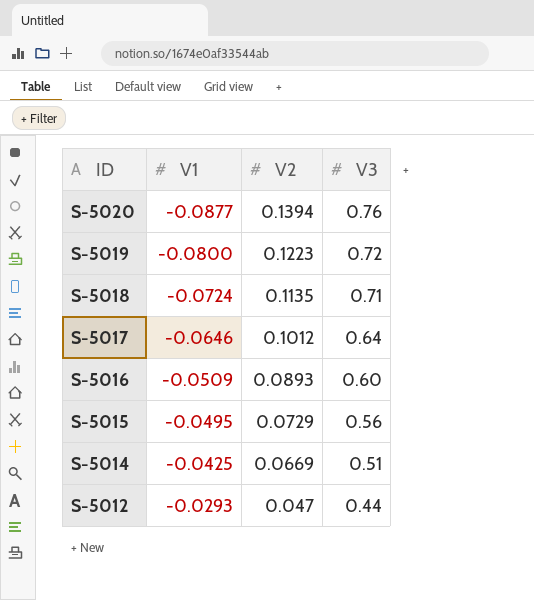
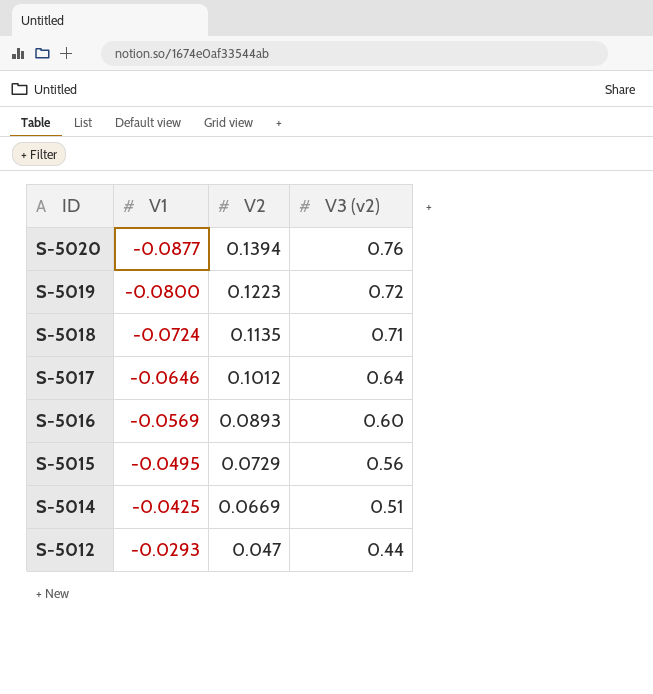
column name: V3 -> V3 (v2)
S-5016 | V1: -0.0509 -> -0.0569

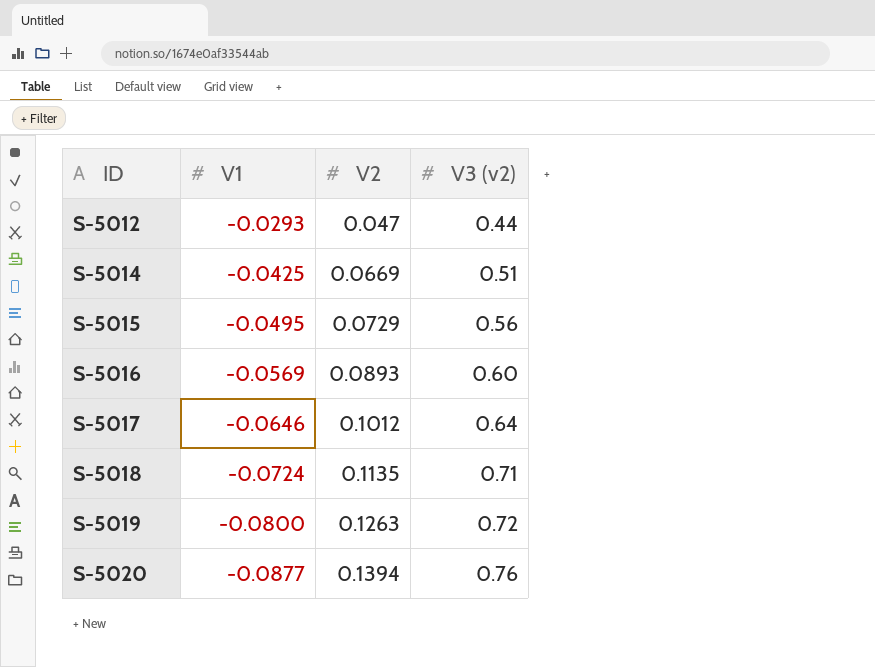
row order: ID descending -> ID ascending
S-5019 | V2: 0.1223 -> 0.1263

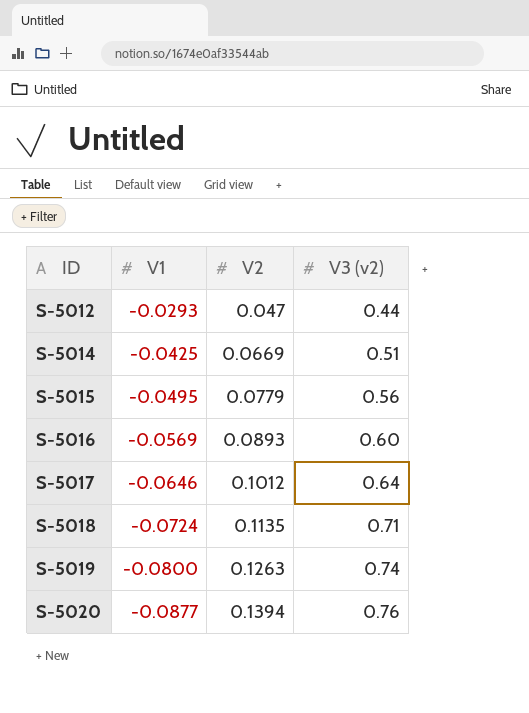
S-5015 | V2: 0.0729 -> 0.0779
S-5019 | V3 (v2): 0.72 -> 0.74

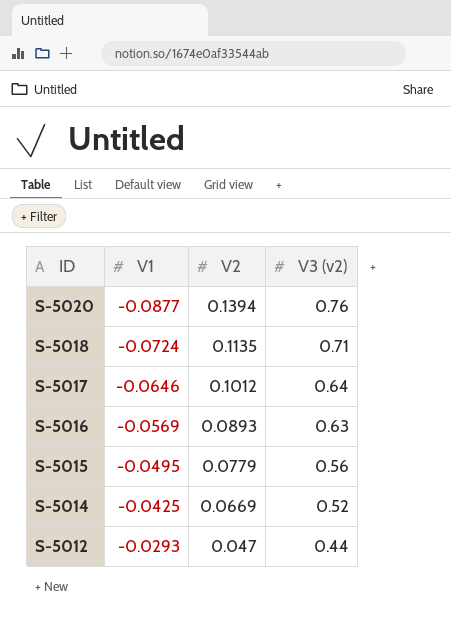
row order: ID ascending -> ID descending
row S-5019: -0.0800 | 0.1263 | 0.74 -> none
S-5016 | V3 (v2): 0.60 -> 0.63
S-5014 | V3 (v2): 0.51 -> 0.52

